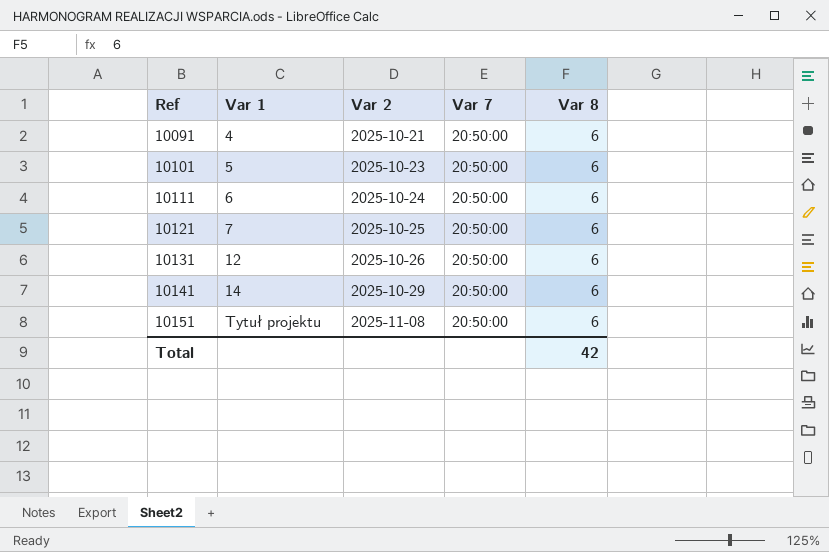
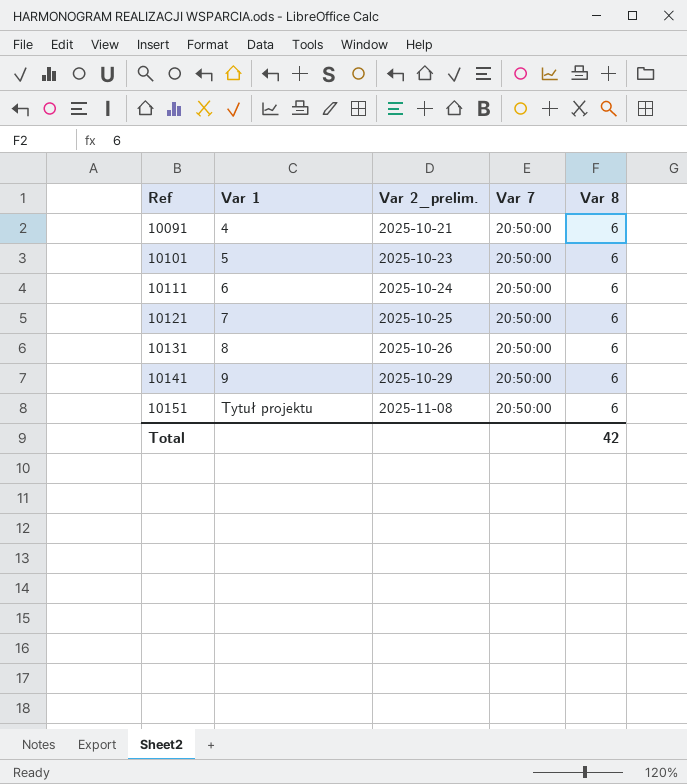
column name: Var 2 -> Var 2_prelim.
10131 | Var 1: 12 -> 8
10141 | Var 1: 14 -> 9

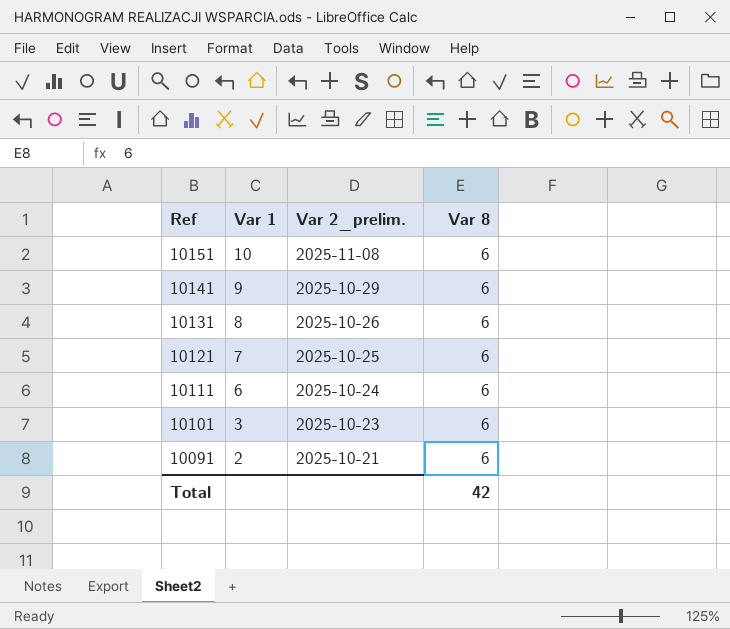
row order: Ref ascending -> Ref descending
column Var 7 | position: 4 -> none
10151 | Var 1: Tytuł projektu -> 10
10101 | Var 1: 5 -> 3
10091 | Var 1: 4 -> 2

